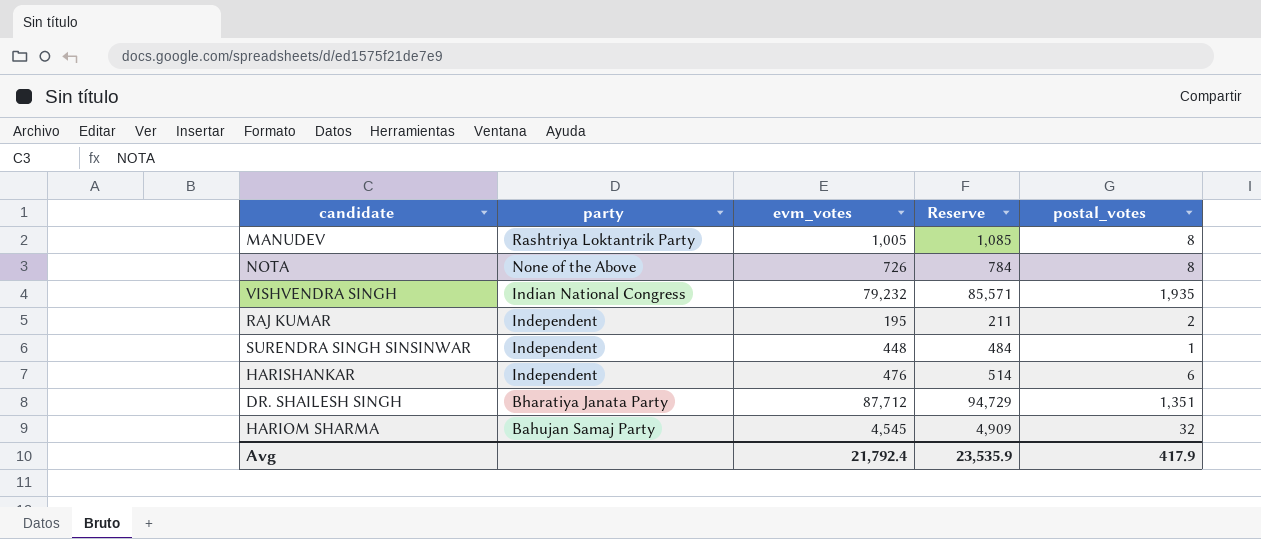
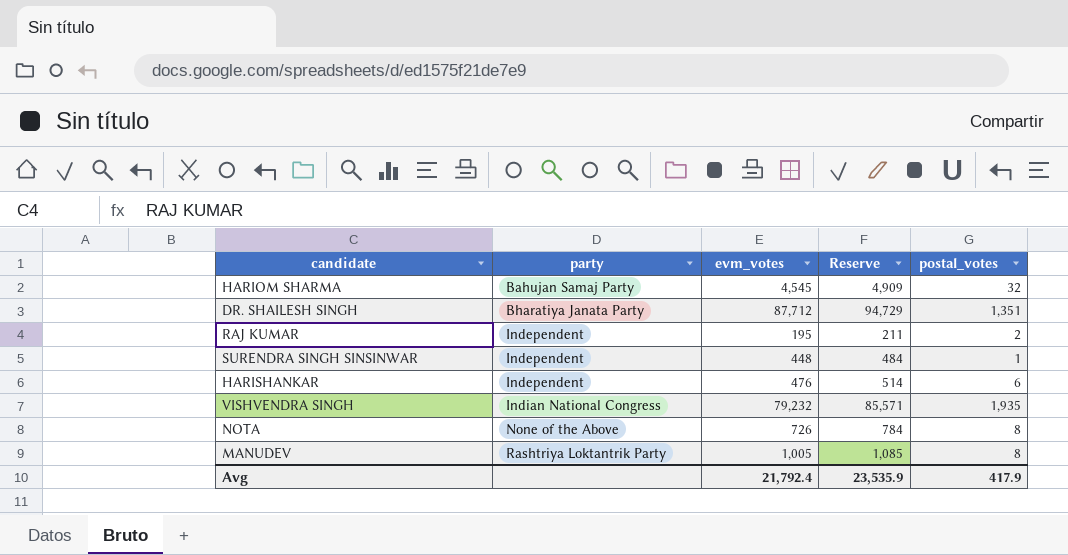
row order: party descending -> party ascending

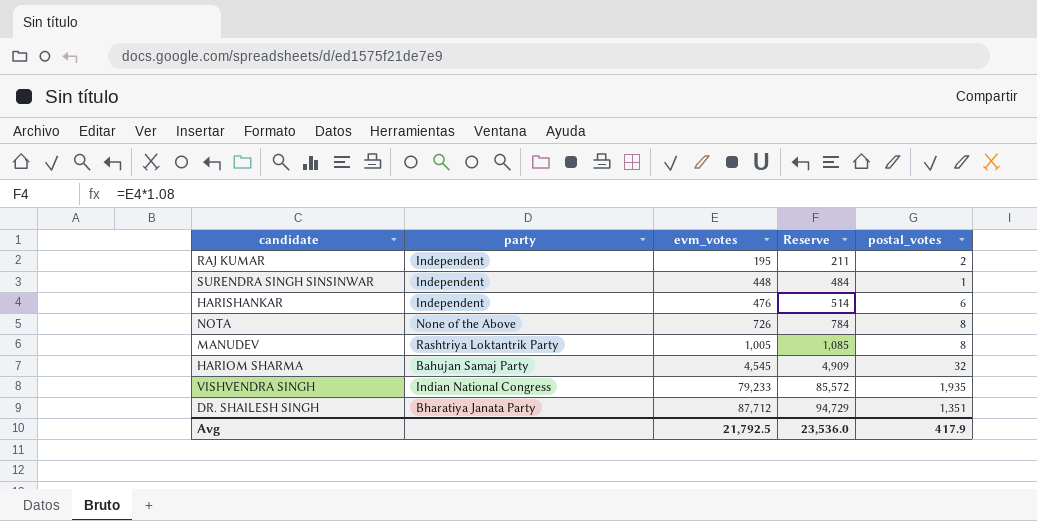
row order: party ascending -> evm_votes ascending
VISHVENDRA SINGH | evm_votes: 79,232 -> 79,233
VISHVENDRA SINGH | Reserve: 85,571 -> 85,572
Avg | evm_votes: 21,792.4 -> 21,792.5
Avg | Reserve: 23,535.9 -> 23,536.0

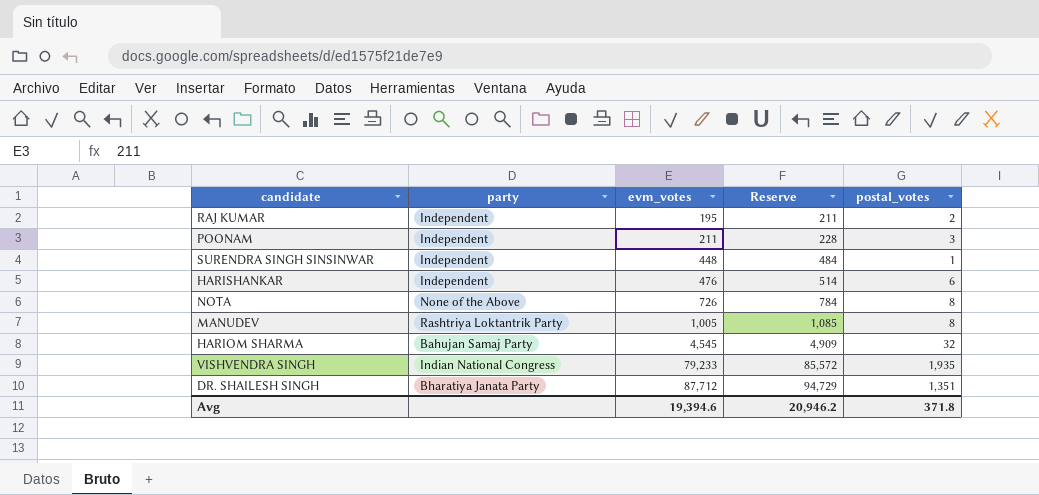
row POONAM: none -> Independent | 211 | 228 | 3
Avg | evm_votes: 21,792.5 -> 19,394.6
Avg | Reserve: 23,536.0 -> 20,946.2
Avg | postal_votes: 417.9 -> 371.8

